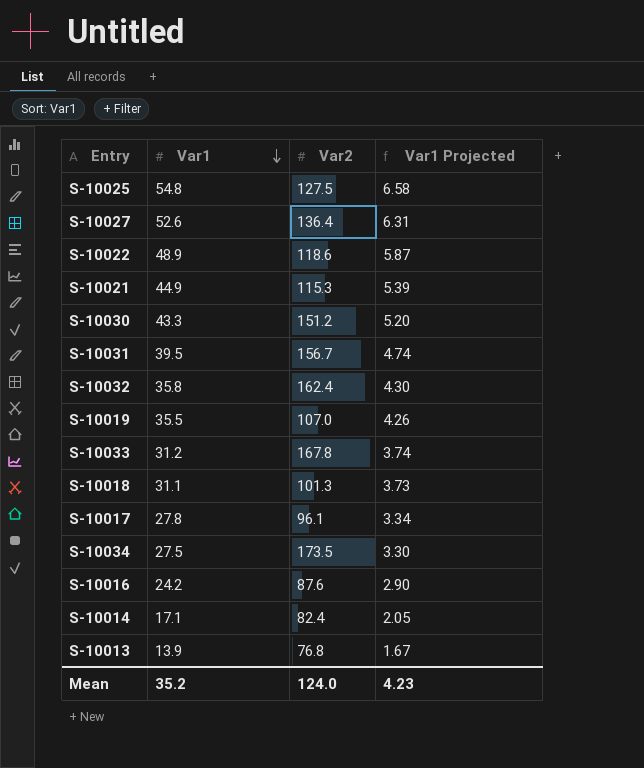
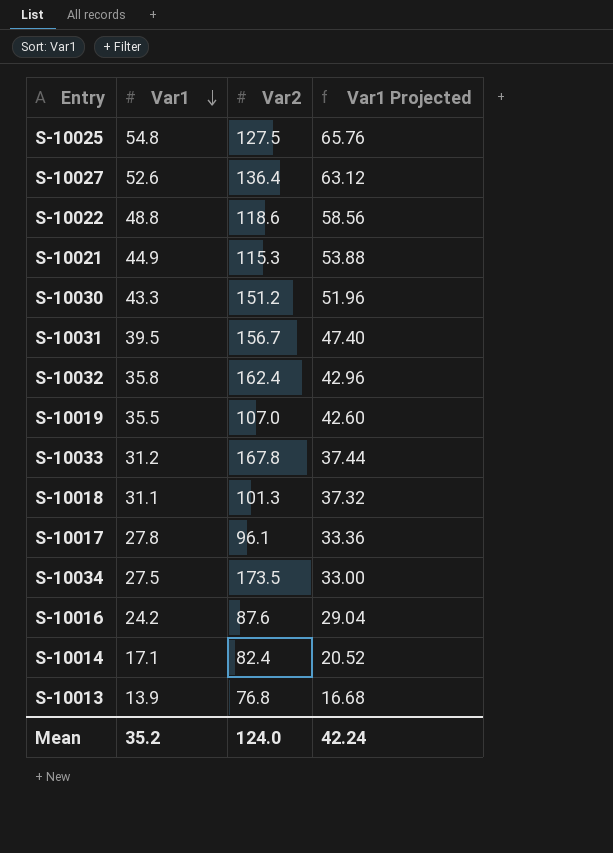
column Var1 Projected | formula: [Var1] * 0.12 -> [Var1] * 1.2
S-10022 | Var1: 48.9 -> 48.8
Mean | Var1 Projected: 4.23 -> 42.24

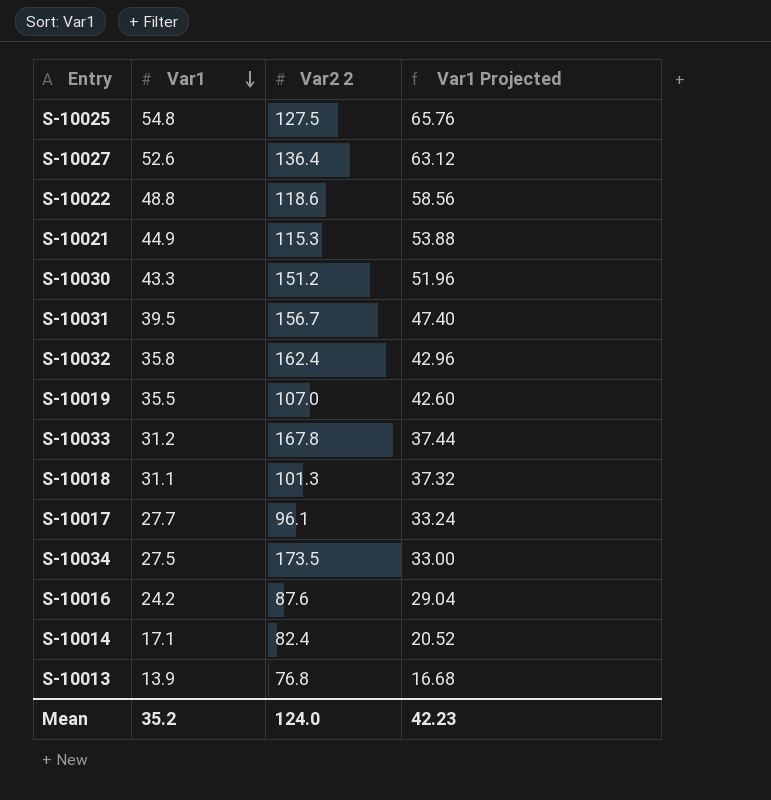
column name: Var2 -> Var2 2
S-10017 | Var1: 27.8 -> 27.7
S-10017 | Var1 Projected: 33.36 -> 33.24
Mean | Var1 Projected: 42.24 -> 42.23

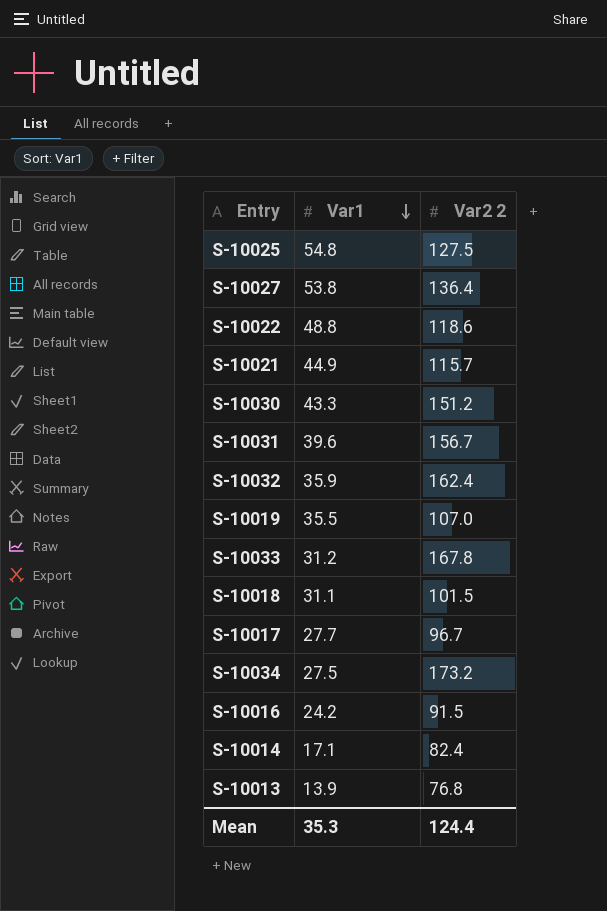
column Var1 Projected | formula: [Var1] * 1.2 -> none
S-10027 | Var1: 52.6 -> 53.8
S-10021 | Var2 2: 115.3 -> 115.7
S-10031 | Var1: 39.5 -> 39.6
S-10032 | Var1: 35.8 -> 35.9
S-10018 | Var2 2: 101.3 -> 101.5
S-10017 | Var2 2: 96.1 -> 96.7
S-10034 | Var2 2: 173.5 -> 173.2
S-10016 | Var2 2: 87.6 -> 91.5
Mean | Var1: 35.2 -> 35.3
Mean | Var2 2: 124.0 -> 124.4

